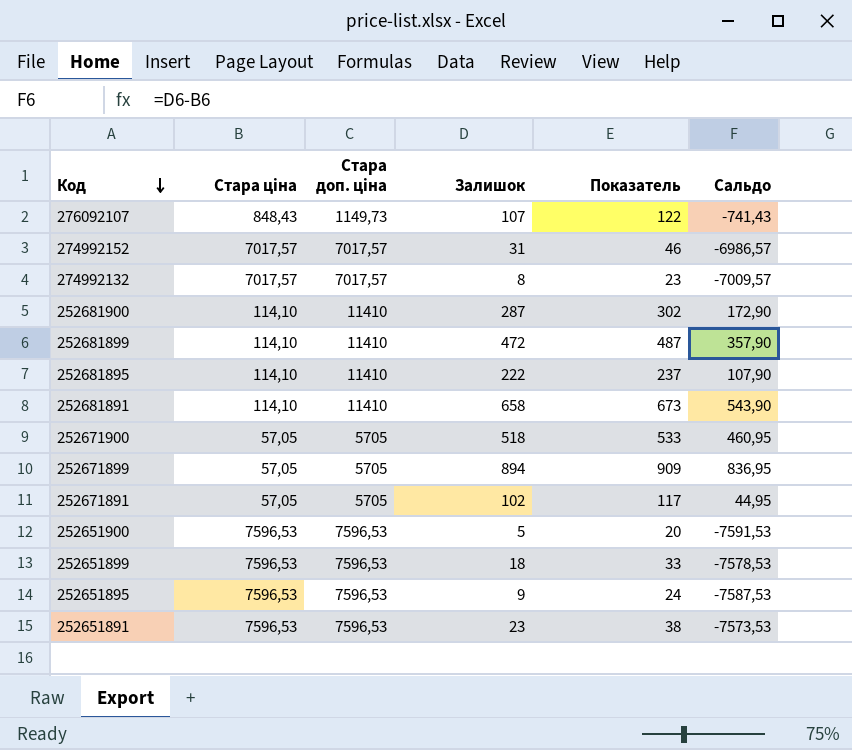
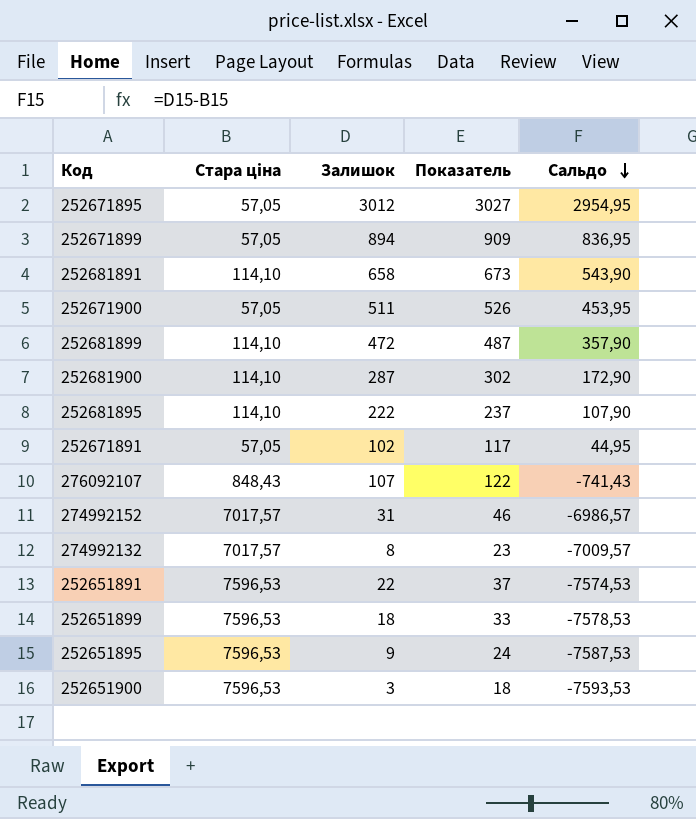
row order: Код descending -> Сальдо descending
column Стара доп. ціна | position: 3 -> none
row 252671895: none -> 57,05 | 3012 | 3027 | 2954,95
252671900 | Залишок: 518 -> 511
252671900 | Показатель: 533 -> 526
252671900 | Сальдо: 460,95 -> 453,95
252651891 | Залишок: 23 -> 22
252651891 | Показатель: 38 -> 37
252651891 | Сальдо: -7573,53 -> -7574,53
252651900 | Залишок: 5 -> 3
252651900 | Показатель: 20 -> 18
252651900 | Сальдо: -7591,53 -> -7593,53

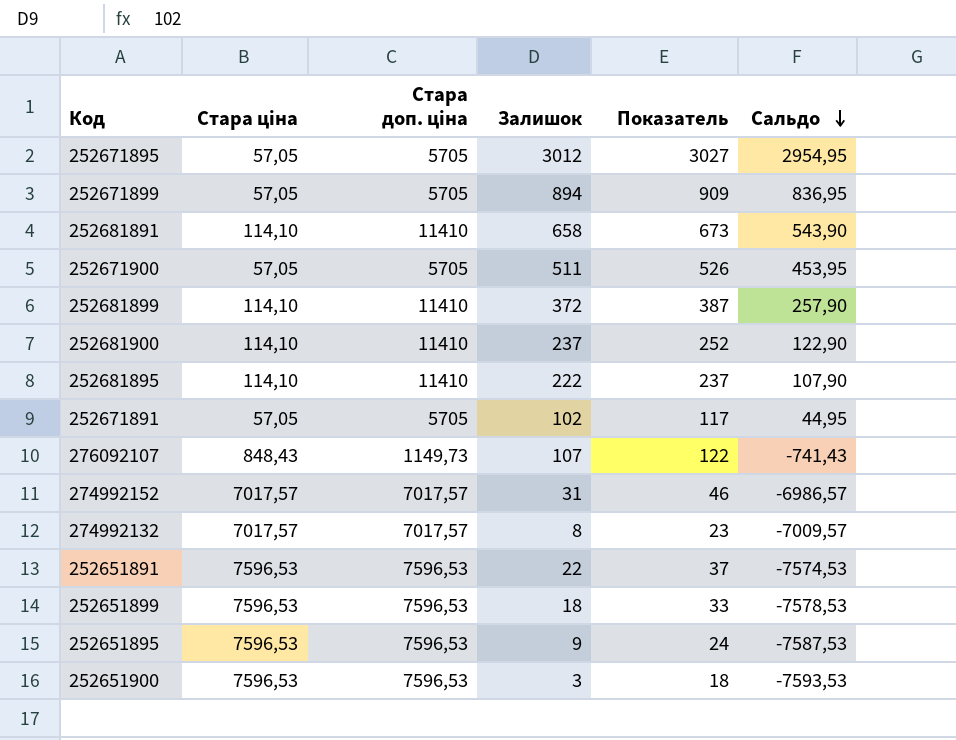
column Стара доп. ціна | position: none -> 3
252681899 | Залишок: 472 -> 372
252681899 | Показатель: 487 -> 387
252681899 | Сальдо: 357,90 -> 257,90
252681900 | Залишок: 287 -> 237
252681900 | Показатель: 302 -> 252
252681900 | Сальдо: 172,90 -> 122,90

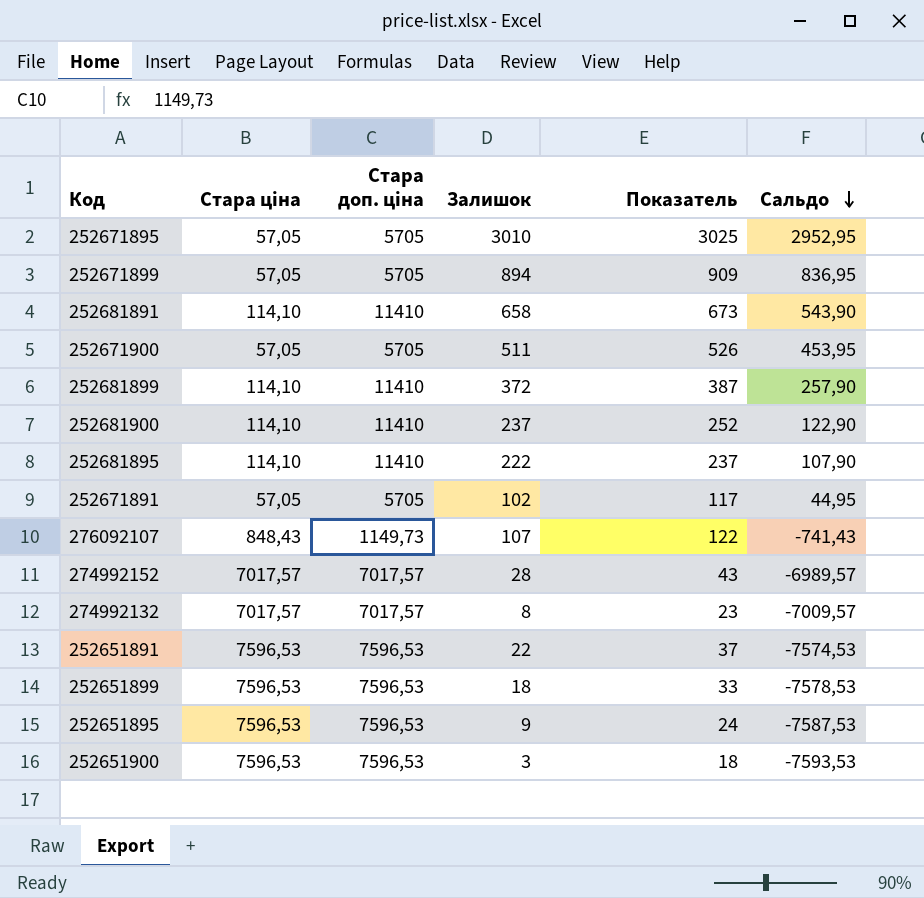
252671895 | Залишок: 3012 -> 3010
252671895 | Показатель: 3027 -> 3025
252671895 | Сальдо: 2954,95 -> 2952,95
274992152 | Залишок: 31 -> 28
274992152 | Показатель: 46 -> 43
274992152 | Сальдо: -6986,57 -> -6989,57

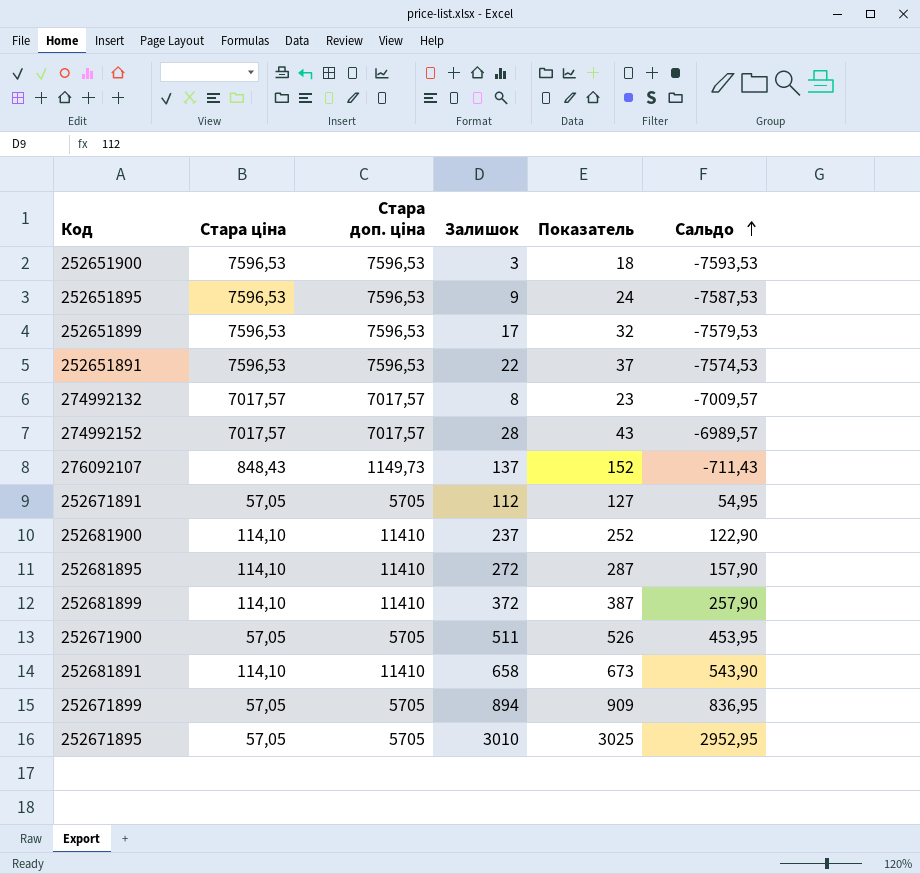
row order: Сальдо descending -> Сальдо ascending
252651899 | Залишок: 18 -> 17
252651899 | Показатель: 33 -> 32
252651899 | Сальдо: -7578,53 -> -7579,53
276092107 | Залишок: 107 -> 137
276092107 | Показатель: 122 -> 152
276092107 | Сальдо: -741,43 -> -711,43
252671891 | Залишок: 102 -> 112
252671891 | Показатель: 117 -> 127
252671891 | Сальдо: 44,95 -> 54,95
252681895 | Залишок: 222 -> 272
252681895 | Показатель: 237 -> 287
252681895 | Сальдо: 107,90 -> 157,90

